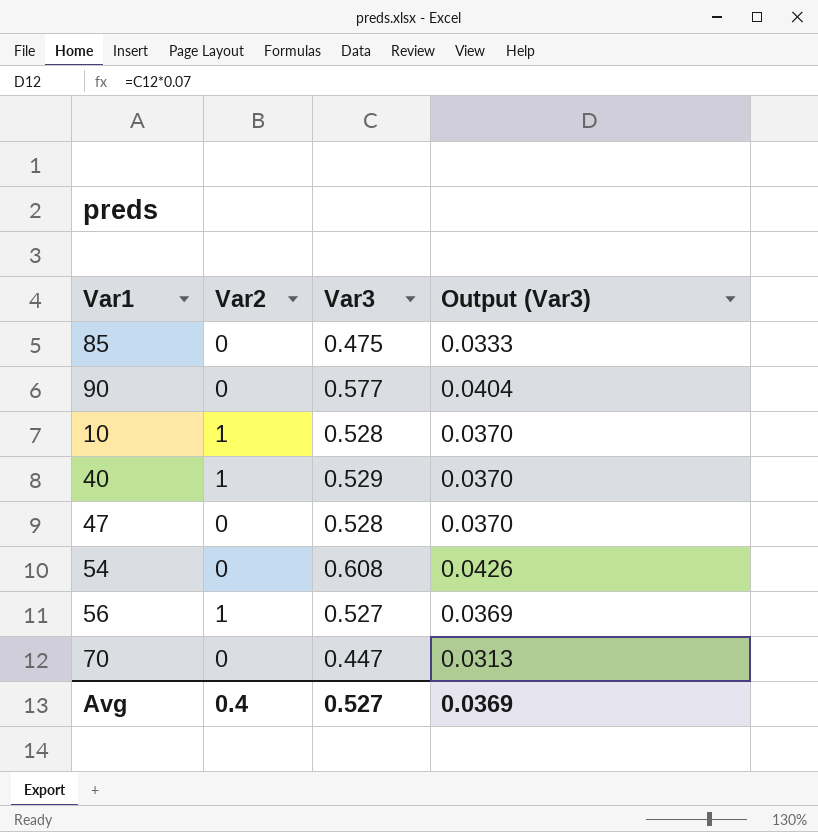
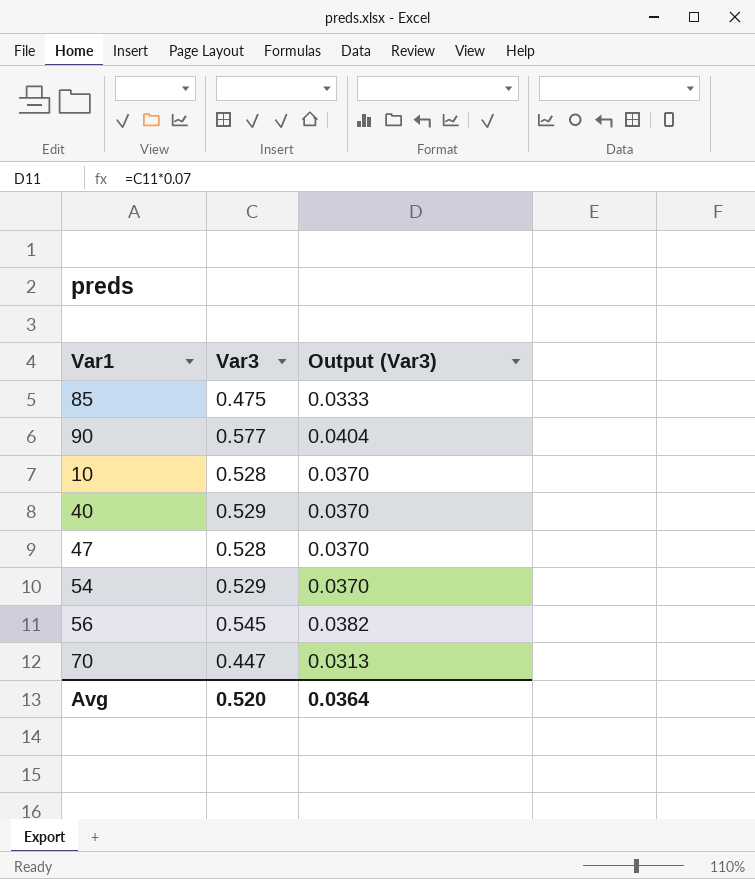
column Var2 | position: 2 -> none
54 | Var3: 0.608 -> 0.529
54 | Output (Var3): 0.0426 -> 0.0370
56 | Var3: 0.527 -> 0.545
56 | Output (Var3): 0.0369 -> 0.0382
Avg | Var3: 0.527 -> 0.520
Avg | Output (Var3): 0.0369 -> 0.0364

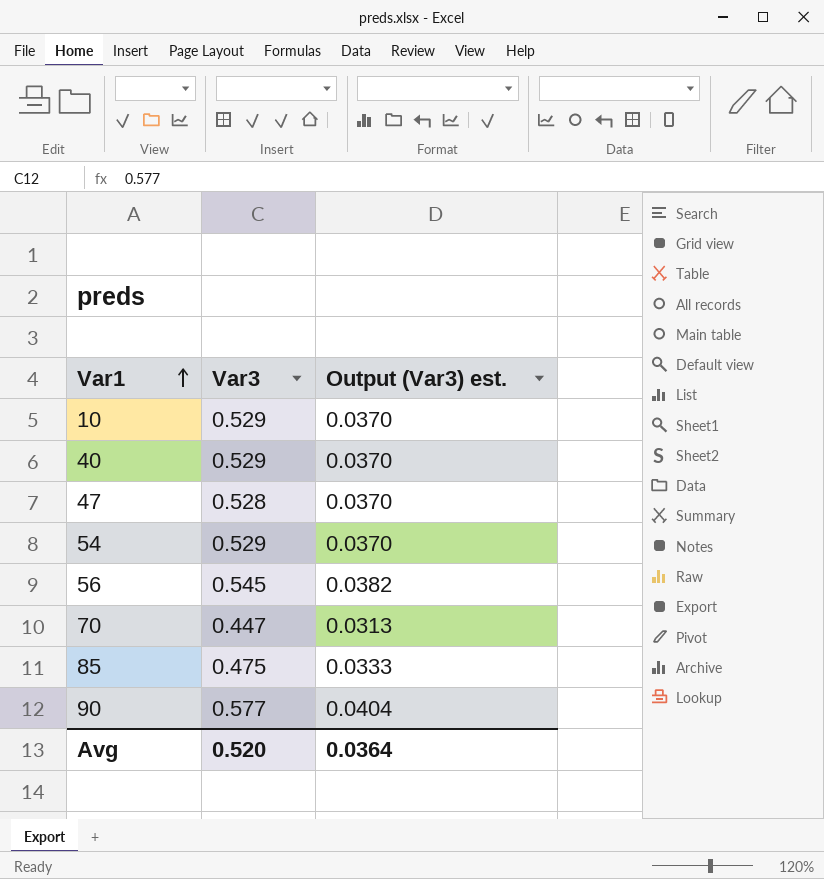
row order: none -> Var1 ascending
column name: Output (Var3) -> Output (Var3) est.
10 | Var3: 0.528 -> 0.529

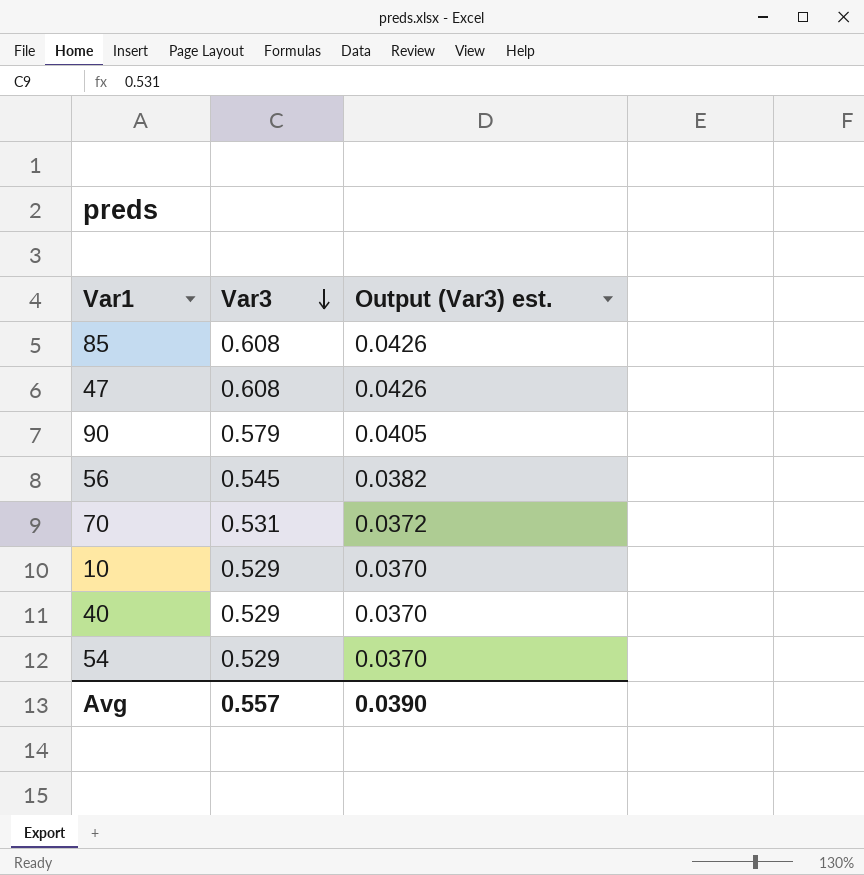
row order: Var1 ascending -> Var3 descending
85 | Var3: 0.475 -> 0.608
85 | Output (Var3) est.: 0.0333 -> 0.0426
47 | Var3: 0.528 -> 0.608
47 | Output (Var3) est.: 0.0370 -> 0.0426
90 | Var3: 0.577 -> 0.579
90 | Output (Var3) est.: 0.0404 -> 0.0405
70 | Var3: 0.447 -> 0.531
70 | Output (Var3) est.: 0.0313 -> 0.0372
Avg | Var3: 0.520 -> 0.557
Avg | Output (Var3) est.: 0.0364 -> 0.0390

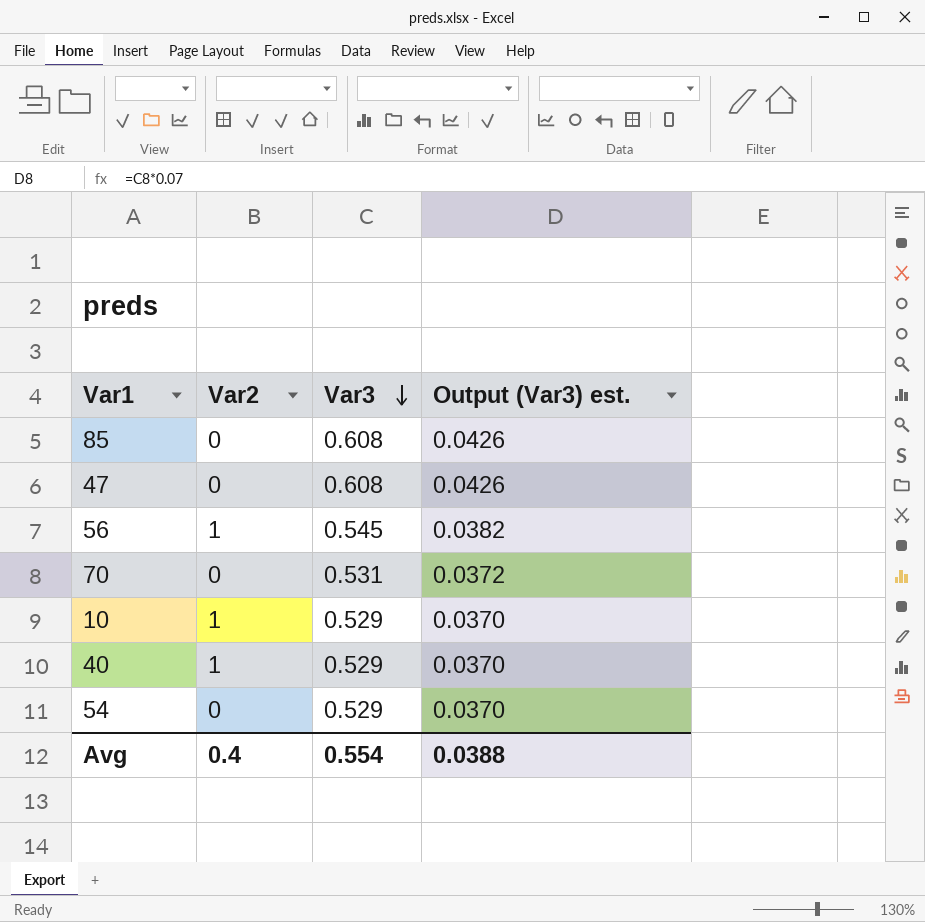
column Var2 | position: none -> 2
row 90: 0.579 | 0.0405 -> none
Avg | Var3: 0.557 -> 0.554
Avg | Output (Var3) est.: 0.0390 -> 0.0388

